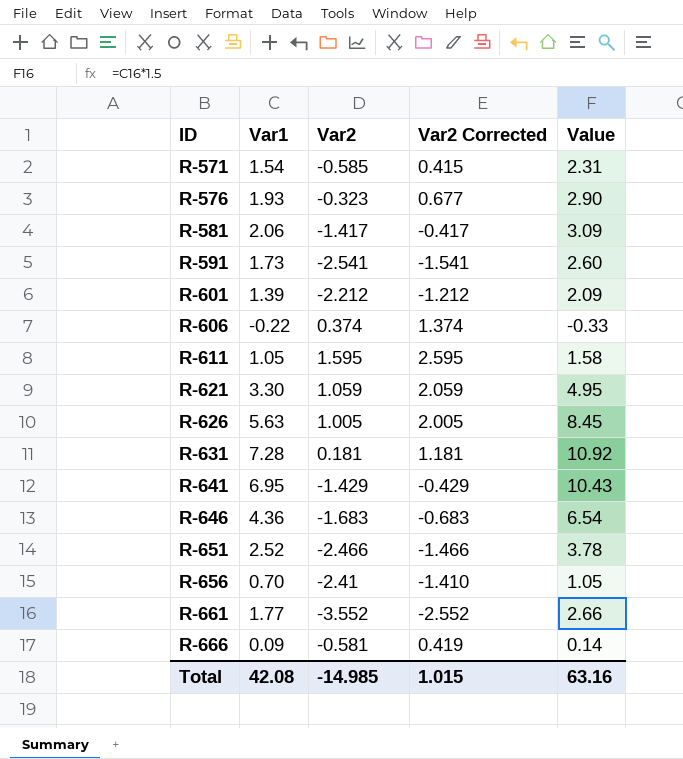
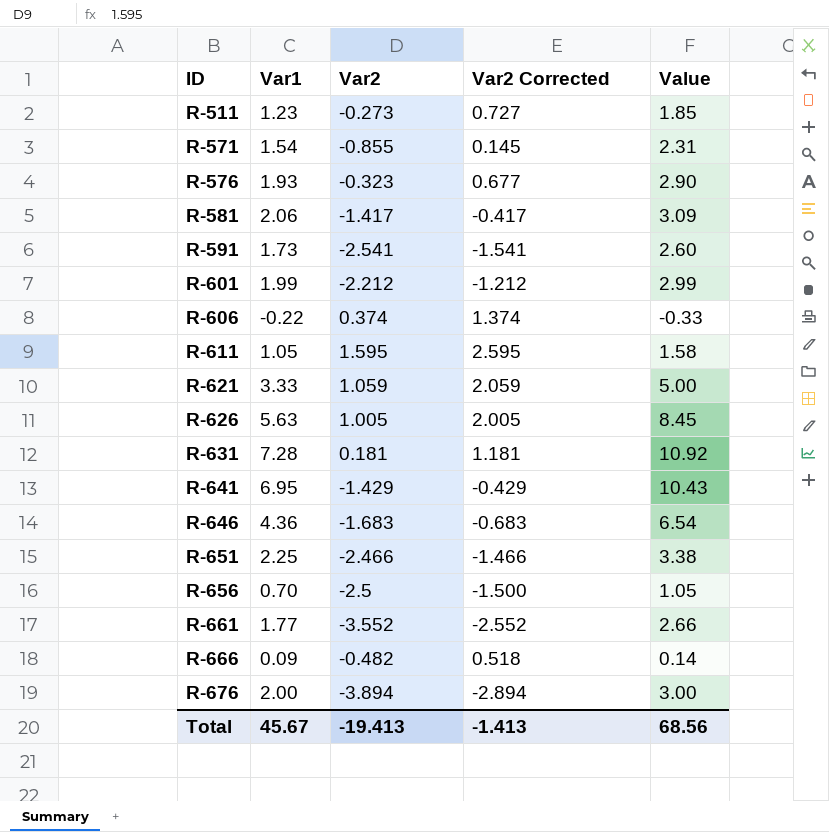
row R-511: none -> 1.23 | -0.273 | 0.727 | 1.85
R-571 | Var2: -0.585 -> -0.855
R-571 | Var2 Corrected: 0.415 -> 0.145
R-601 | Var1: 1.39 -> 1.99
R-601 | Value: 2.09 -> 2.99
R-621 | Var1: 3.30 -> 3.33
R-621 | Value: 4.95 -> 5.00
R-651 | Var1: 2.52 -> 2.25
R-651 | Value: 3.78 -> 3.38
R-656 | Var2: -2.41 -> -2.5
R-656 | Var2 Corrected: -1.410 -> -1.500
R-666 | Var2: -0.581 -> -0.482
R-666 | Var2 Corrected: 0.419 -> 0.518
row R-676: none -> 2.00 | -3.894 | -2.894 | 3.00
Total | Var1: 42.08 -> 45.67
Total | Var2: -14.985 -> -19.413
Total | Var2 Corrected: 1.015 -> -1.413
Total | Value: 63.16 -> 68.56

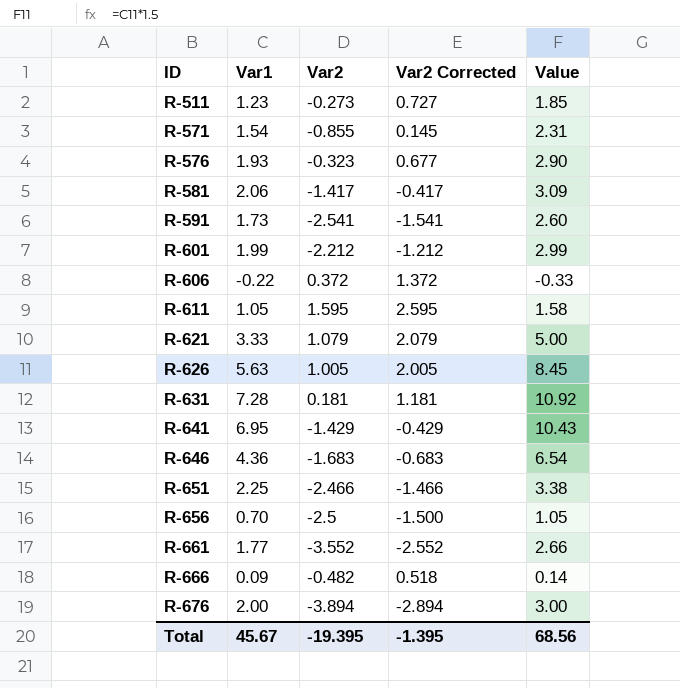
R-606 | Var2: 0.374 -> 0.372
R-606 | Var2 Corrected: 1.374 -> 1.372
R-621 | Var2: 1.059 -> 1.079
R-621 | Var2 Corrected: 2.059 -> 2.079
Total | Var2: -19.413 -> -19.395
Total | Var2 Corrected: -1.413 -> -1.395

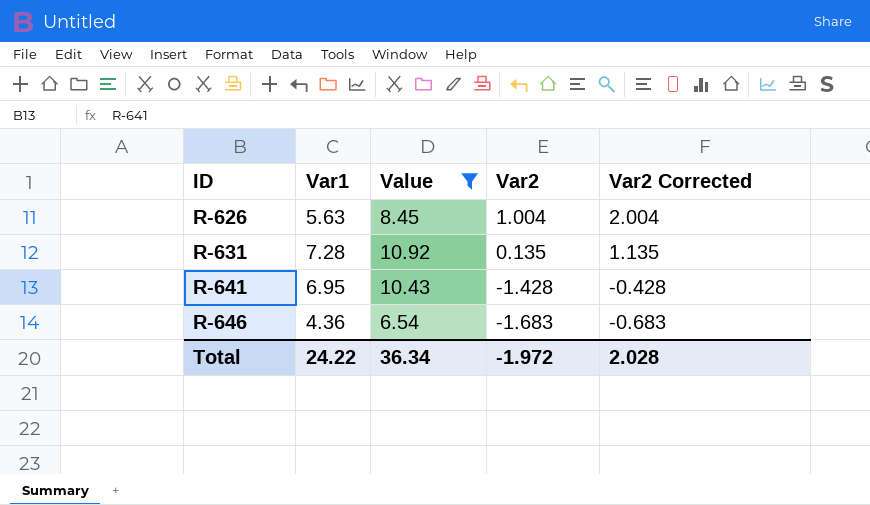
filter: none -> Value >= 6.54
column Value | position: 5 -> 3
R-626 | Var2: 1.005 -> 1.004
R-626 | Var2 Corrected: 2.005 -> 2.004
R-631 | Var2: 0.181 -> 0.135
R-631 | Var2 Corrected: 1.181 -> 1.135
R-641 | Var2: -1.429 -> -1.428
R-641 | Var2 Corrected: -0.429 -> -0.428
Total | Var1: 45.67 -> 24.22
Total | Value: 68.56 -> 36.34
Total | Var2: -19.395 -> -1.972
Total | Var2 Corrected: -1.395 -> 2.028

